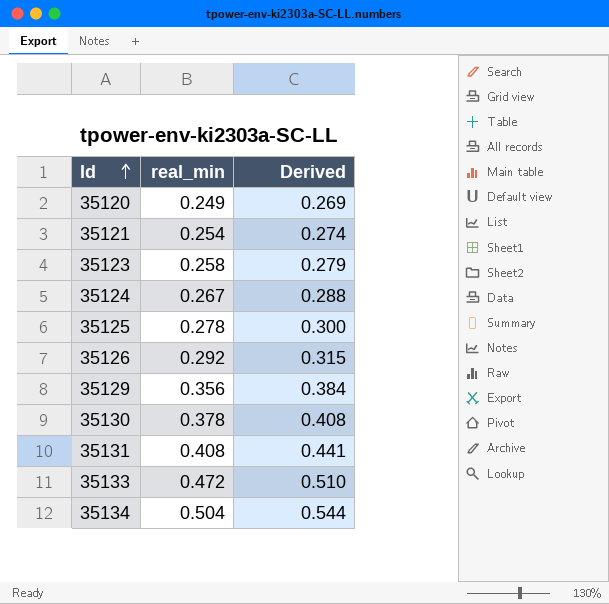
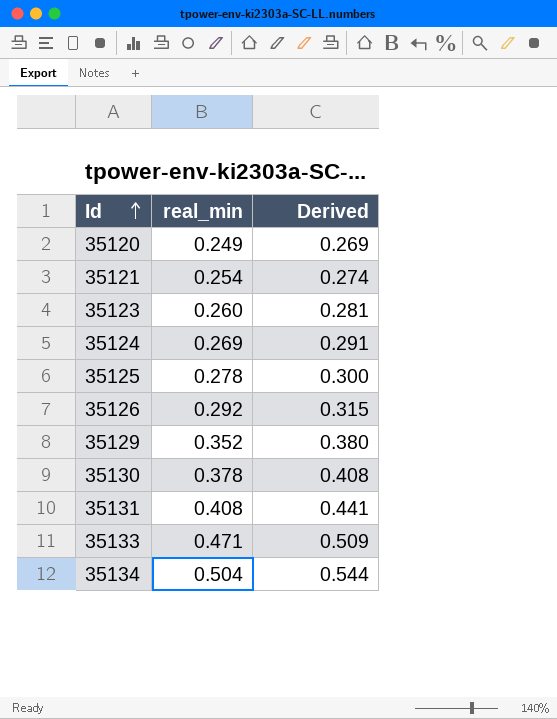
35123 | real_min: 0.258 -> 0.260
35123 | Derived: 0.279 -> 0.281
35124 | real_min: 0.267 -> 0.269
35124 | Derived: 0.288 -> 0.291
35129 | real_min: 0.356 -> 0.352
35129 | Derived: 0.384 -> 0.380
35133 | real_min: 0.472 -> 0.471
35133 | Derived: 0.510 -> 0.509

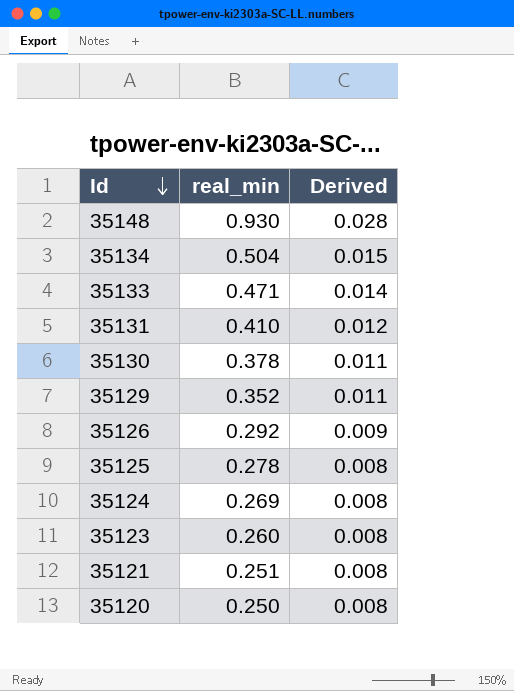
row order: Id ascending -> Id descending
column Derived | formula: [real_min] * 1.08 -> [real_min] * 0.03
row 35148: none -> 0.930 | 0.028
35131 | real_min: 0.408 -> 0.410
35121 | real_min: 0.254 -> 0.251
35120 | real_min: 0.249 -> 0.250

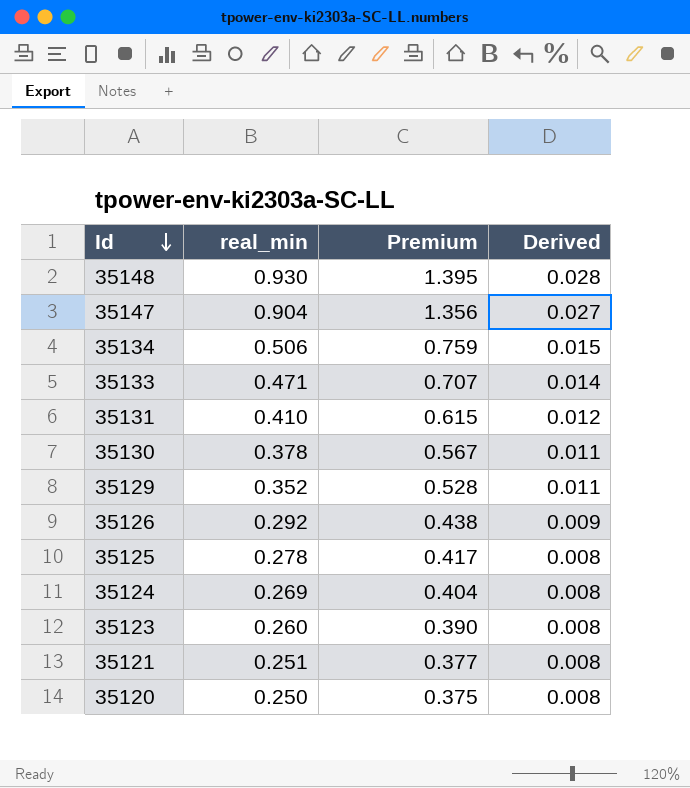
column Premium | formula: none -> [real_min] * 1.5
row 35147: none -> 0.904 | 1.356 | 0.027
35134 | real_min: 0.504 -> 0.506

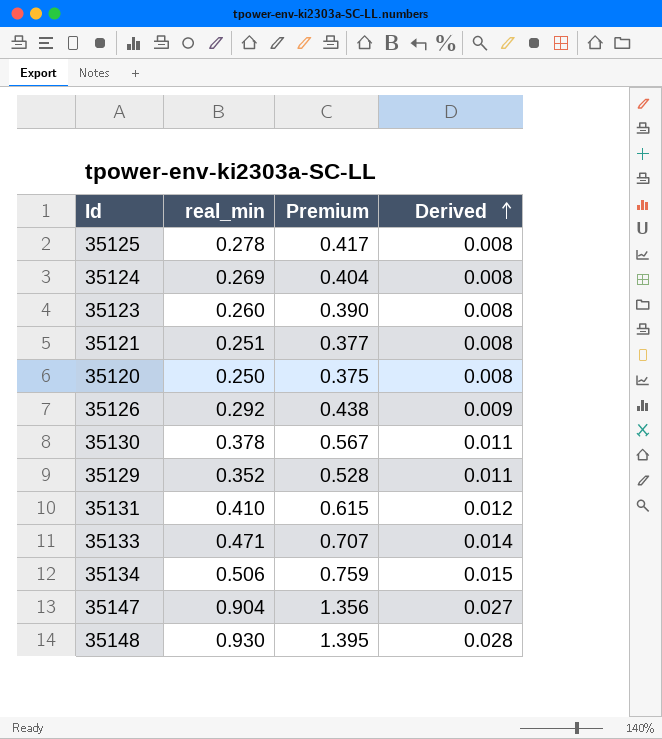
row order: Id descending -> Derived ascending

